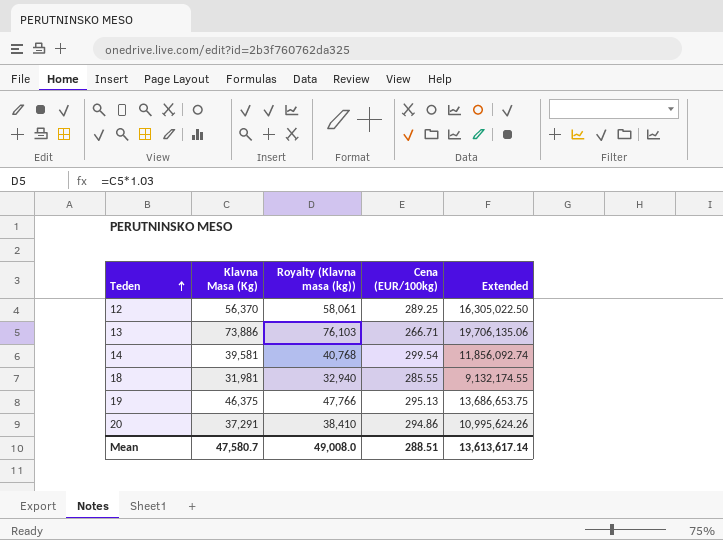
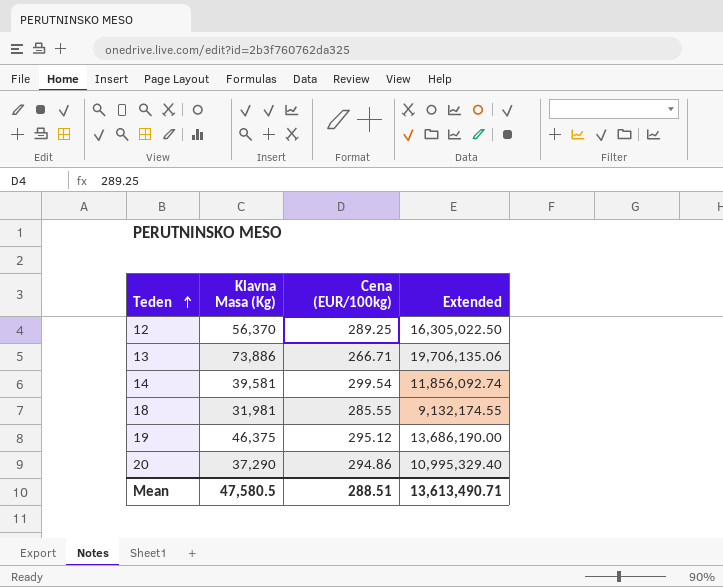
column Royalty (Klavna masa (kg)) | formula: [Klavna Masa (Kg)] * 1.03 -> none
19 | Cena (EUR/100kg): 295.13 -> 295.12
19 | Extended: 13,686,653.75 -> 13,686,190.00
20 | Klavna Masa (Kg): 37,291 -> 37,290
20 | Extended: 10,995,624.26 -> 10,995,329.40
Mean | Klavna Masa (Kg): 47,580.7 -> 47,580.5
Mean | Extended: 13,613,617.14 -> 13,613,490.71

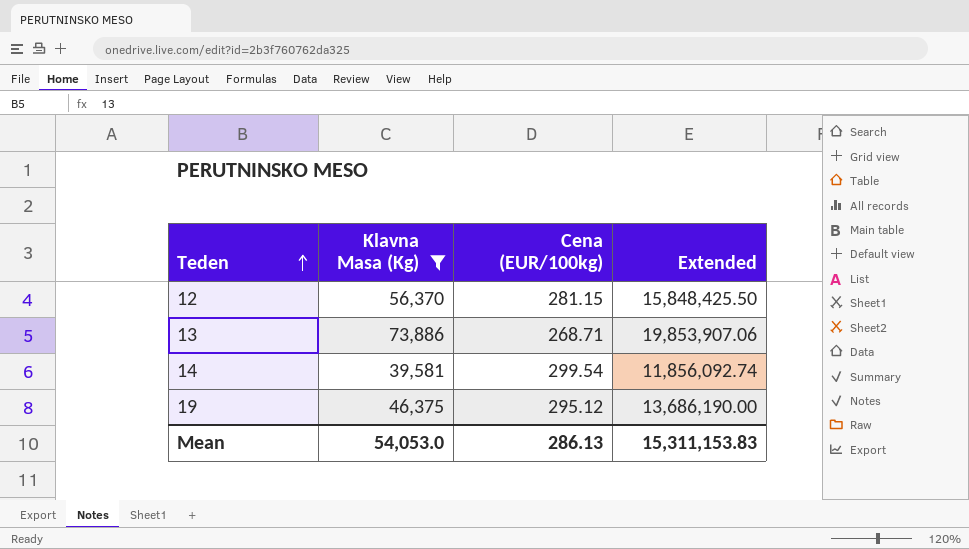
filter: none -> Klavna Masa (Kg) >= 39,581
12 | Cena (EUR/100kg): 289.25 -> 281.15
12 | Extended: 16,305,022.50 -> 15,848,425.50
13 | Cena (EUR/100kg): 266.71 -> 268.71
13 | Extended: 19,706,135.06 -> 19,853,907.06
Mean | Klavna Masa (Kg): 47,580.5 -> 54,053.0
Mean | Cena (EUR/100kg): 288.51 -> 286.13
Mean | Extended: 13,613,490.71 -> 15,311,153.83

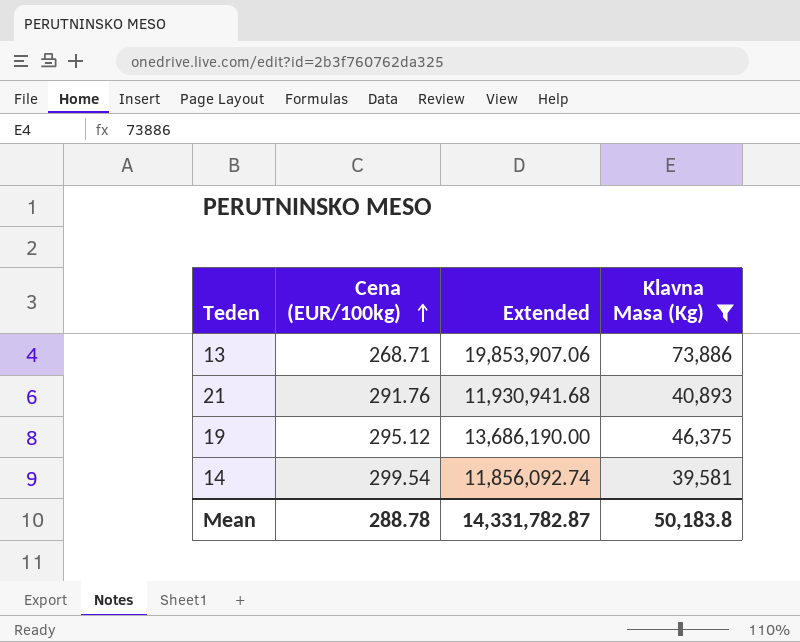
row order: Teden ascending -> Cena (EUR/100kg) ascending
column Klavna Masa (Kg) | position: 2 -> 4
row 12: 56,370 | 281.15 | 15,848,425.50 -> none
row 21: none -> 291.76 | 11,930,941.68 | 40,893
Mean | Cena (EUR/100kg): 286.13 -> 288.78
Mean | Extended: 15,311,153.83 -> 14,331,782.87
Mean | Klavna Masa (Kg): 54,053.0 -> 50,183.8

